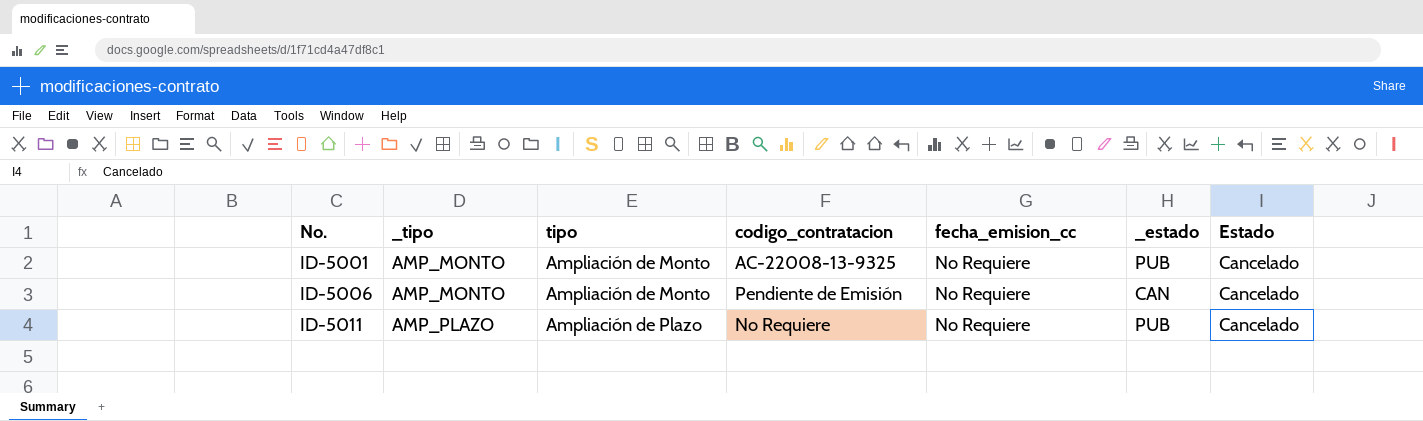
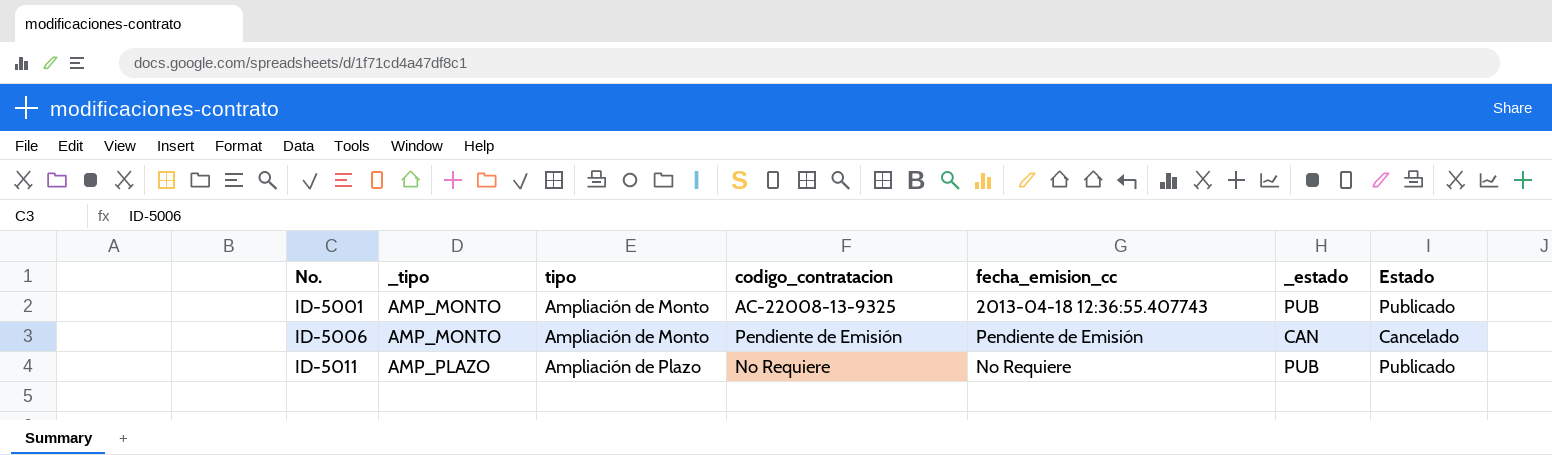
ID-5001 | fecha_emision_cc: No Requiere -> 2013-04-18 12:36:55.407743
ID-5001 | Estado: Cancelado -> Publicado
ID-5006 | fecha_emision_cc: No Requiere -> Pendiente de Emisión
ID-5011 | Estado: Cancelado -> Publicado

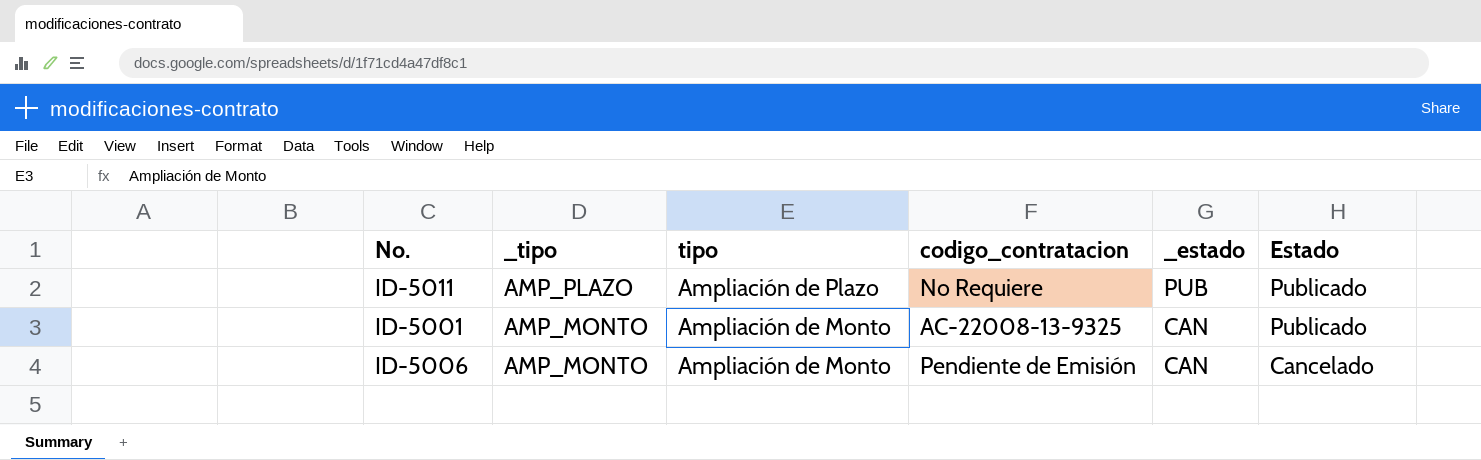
row order: No. ascending -> _tipo descending
column fecha_emision_cc | position: 5 -> none
ID-5001 | _estado: PUB -> CAN

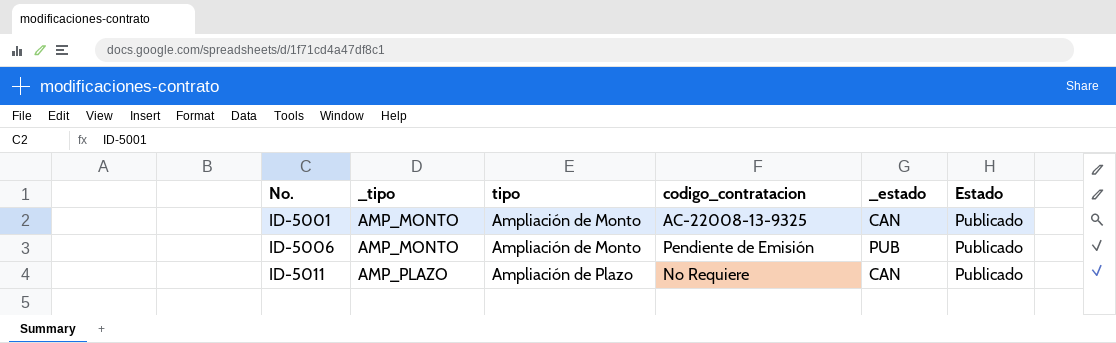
row order: _tipo descending -> No. ascending
ID-5006 | _estado: CAN -> PUB
ID-5006 | Estado: Cancelado -> Publicado
ID-5011 | _estado: PUB -> CAN

